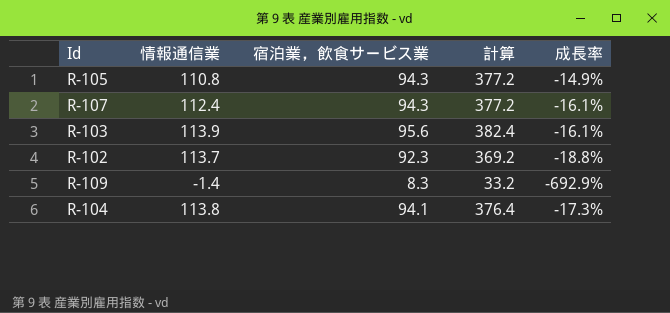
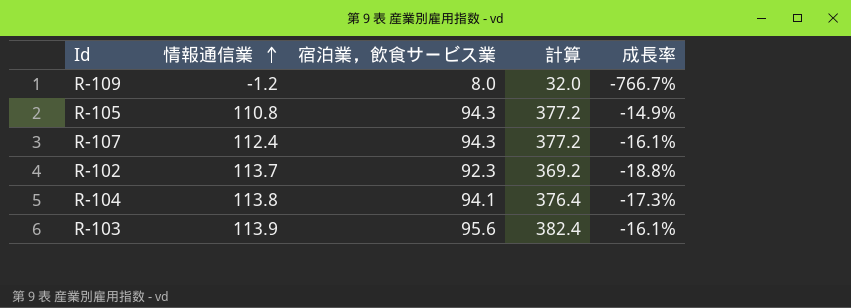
row order: none -> 情報通信業 ascending
R-109 | 情報通信業: -1.4 -> -1.2
R-109 | 宿泊業，飲食サービス業: 8.3 -> 8.0
R-109 | 計算: 33.2 -> 32.0
R-109 | 成長率: -692.9% -> -766.7%

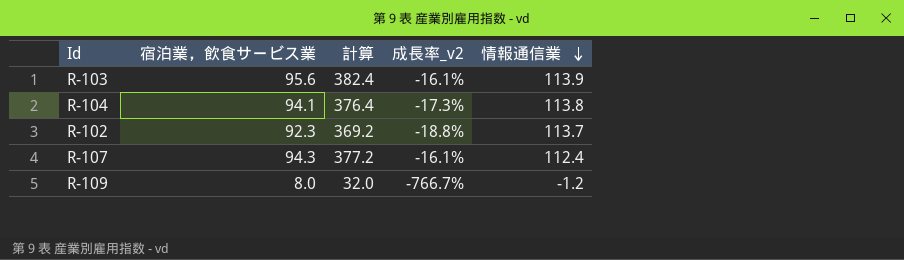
row order: 情報通信業 ascending -> 情報通信業 descending
column name: 成長率 -> 成長率_v2
column 情報通信業 | position: 2 -> 5
row R-105: 110.8 | 94.3 | 377.2 | -14.9% -> none

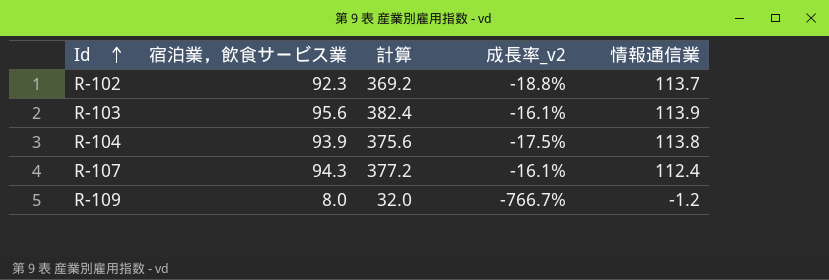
row order: 情報通信業 descending -> Id ascending
R-104 | 宿泊業，飲食サービス業: 94.1 -> 93.9
R-104 | 計算: 376.4 -> 375.6
R-104 | 成長率_v2: -17.3% -> -17.5%

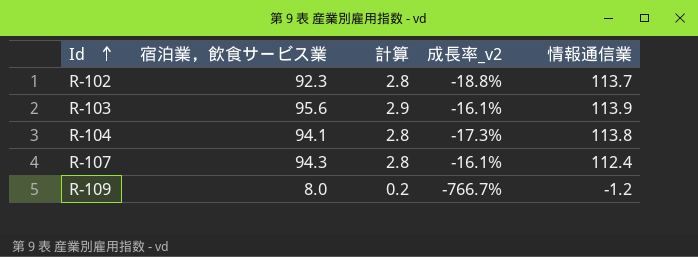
column 計算 | formula: [宿泊業，飲食サービス業] * 4 -> [宿泊業，飲食サービス業] * 0.03
R-104 | 宿泊業，飲食サービス業: 93.9 -> 94.1
R-104 | 成長率_v2: -17.5% -> -17.3%

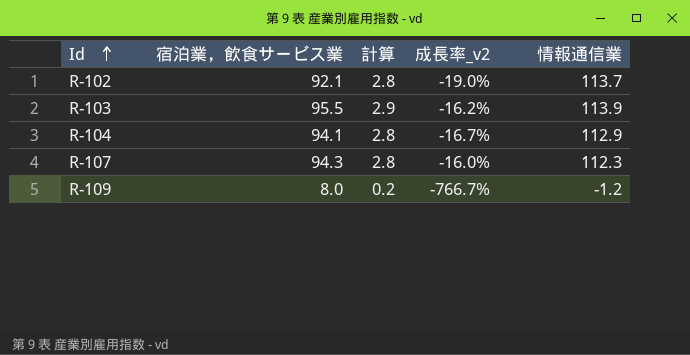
R-102 | 宿泊業，飲食サービス業: 92.3 -> 92.1
R-102 | 成長率_v2: -18.8% -> -19.0%
R-103 | 宿泊業，飲食サービス業: 95.6 -> 95.5
R-103 | 成長率_v2: -16.1% -> -16.2%
R-104 | 成長率_v2: -17.3% -> -16.7%
R-104 | 情報通信業: 113.8 -> 112.9
R-107 | 成長率_v2: -16.1% -> -16.0%
R-107 | 情報通信業: 112.4 -> 112.3

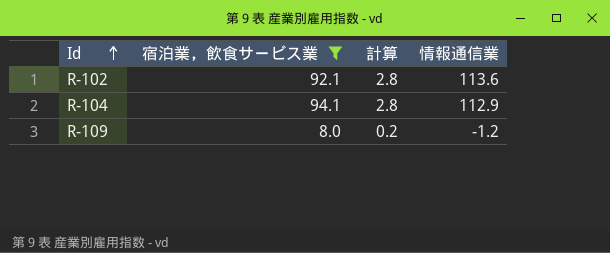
filter: none -> 宿泊業，飲食サービス業 <= 94.1
column 成長率_v2 | formula: ([宿泊業，飲食サービス業] - [情報通信業]) / [情報通信業] -> none
R-102 | 情報通信業: 113.7 -> 113.6

